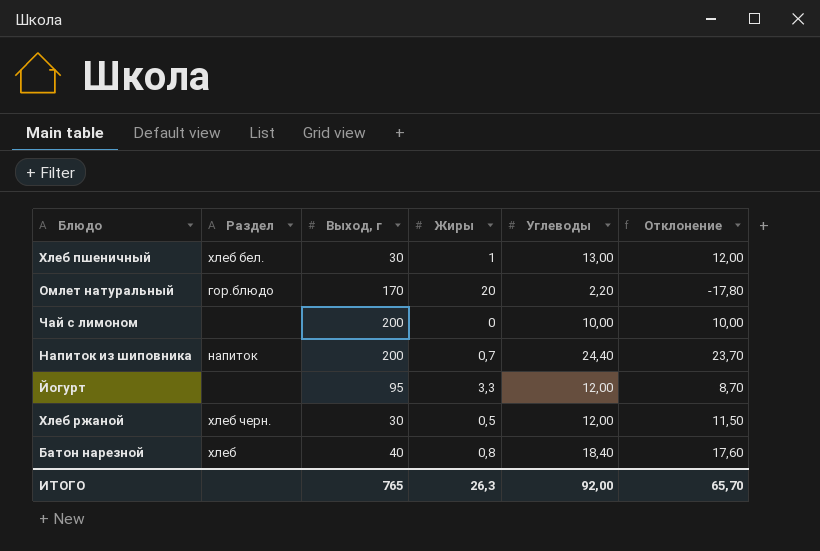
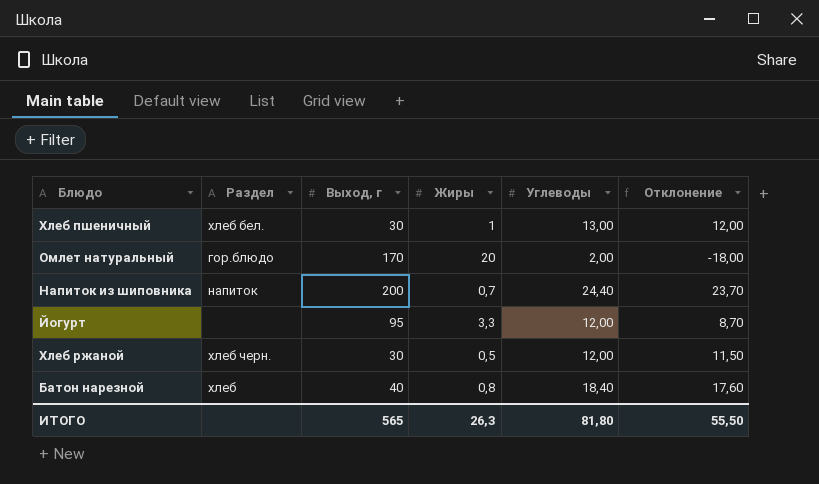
row Чай с лимоном: none | 200 | 0 | 10,00 | 10,00 -> none
Омлет натуральный | Углеводы: 2,20 -> 2,00
Омлет натуральный | Отклонение: -17,80 -> -18,00
ИТОГО | Выход, г: 765 -> 565
ИТОГО | Углеводы: 92,00 -> 81,80
ИТОГО | Отклонение: 65,70 -> 55,50

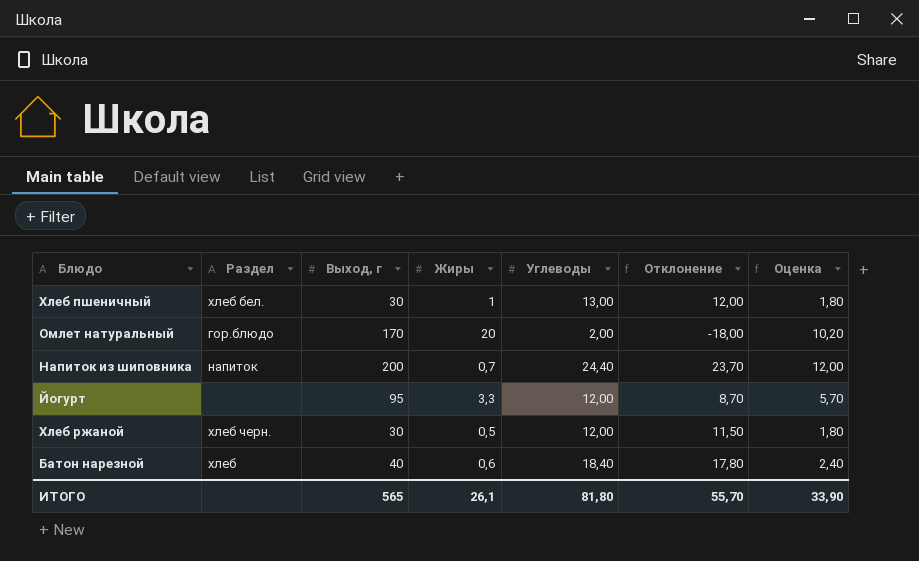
column Оценка | formula: none -> [Выход, г] * 0,06
Батон нарезной | Жиры: 0,8 -> 0,6
Батон нарезной | Отклонение: 17,60 -> 17,80
ИТОГО | Жиры: 26,3 -> 26,1
ИТОГО | Отклонение: 55,50 -> 55,70

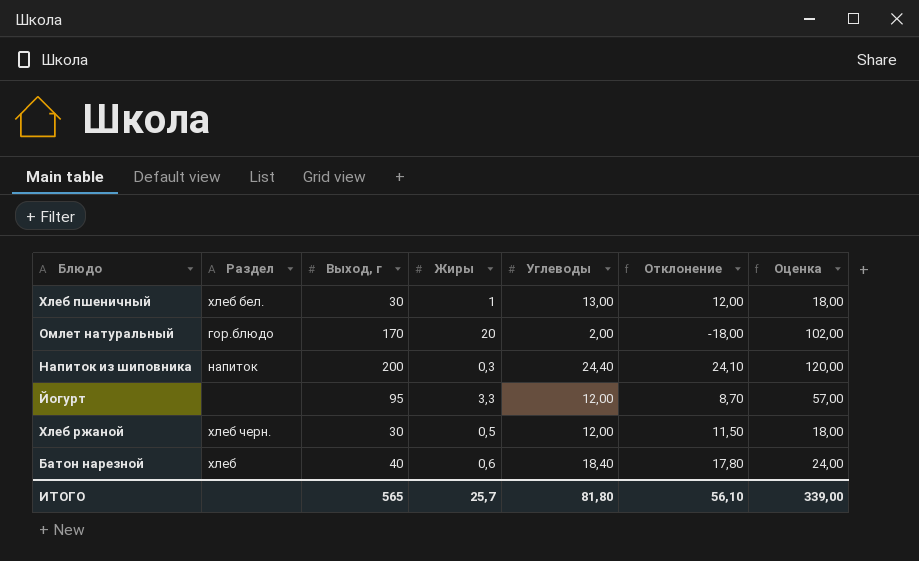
column Оценка | formula: [Выход, г] * 0,06 -> [Выход, г] * 0,6
Напиток из шиповника | Жиры: 0,7 -> 0,3
Напиток из шиповника | Отклонение: 23,70 -> 24,10
ИТОГО | Жиры: 26,1 -> 25,7
ИТОГО | Отклонение: 55,70 -> 56,10
ИТОГО | Оценка: 33,90 -> 339,00

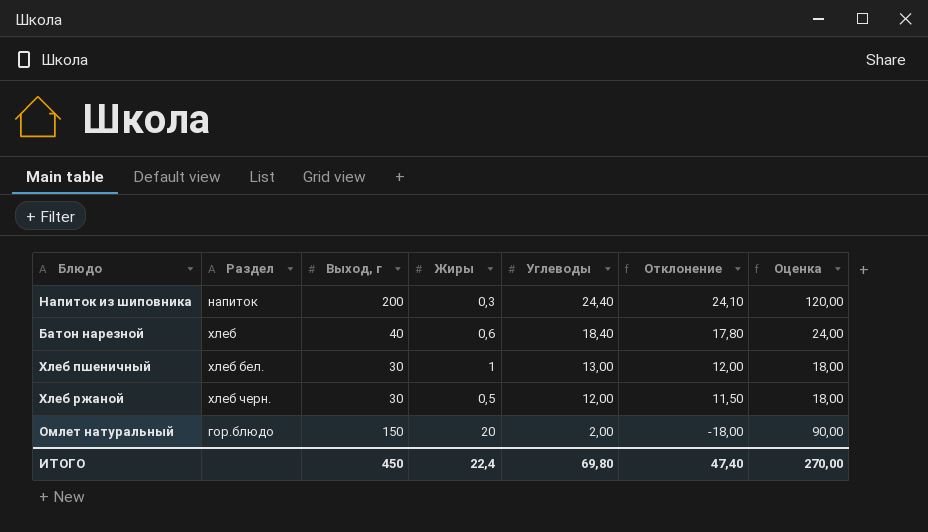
row order: none -> Углеводы descending
row Йогурт: none | 95 | 3,3 | 12,00 | 8,70 | 57,00 -> none
Омлет натуральный | Выход, г: 170 -> 150
Омлет натуральный | Оценка: 102,00 -> 90,00
ИТОГО | Выход, г: 565 -> 450
ИТОГО | Жиры: 25,7 -> 22,4
ИТОГО | Углеводы: 81,80 -> 69,80
ИТОГО | Отклонение: 56,10 -> 47,40
ИТОГО | Оценка: 339,00 -> 270,00

